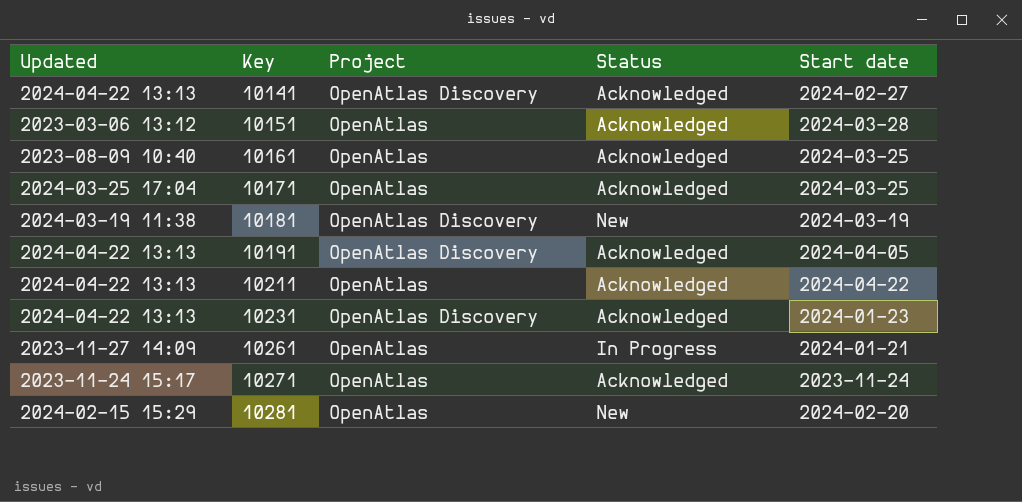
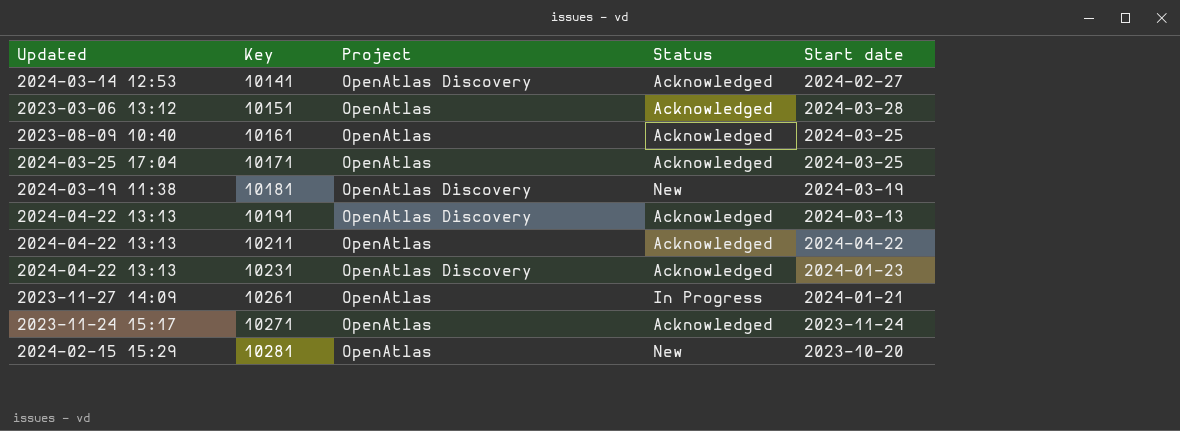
10141 | Updated: 2024-04-22 13:13 -> 2024-03-14 12:53
10191 | Start date: 2024-04-05 -> 2024-03-13
10281 | Start date: 2024-02-20 -> 2023-10-20

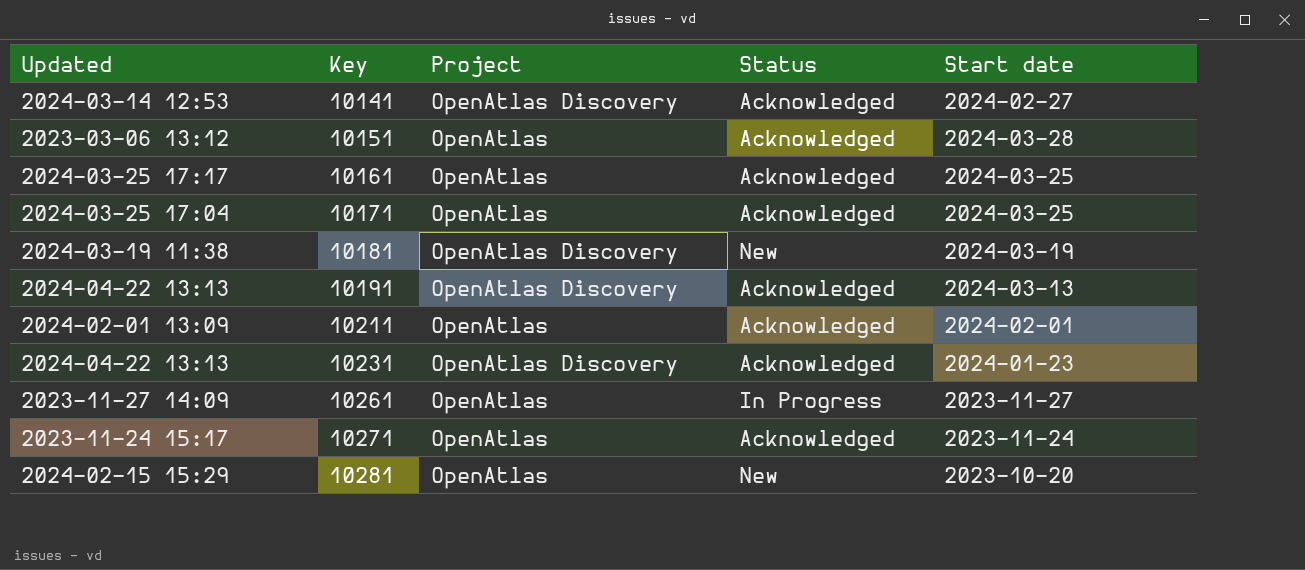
10161 | Updated: 2023-08-09 10:40 -> 2024-03-25 17:17
10211 | Updated: 2024-04-22 13:13 -> 2024-02-01 13:09
10211 | Start date: 2024-04-22 -> 2024-02-01
10261 | Start date: 2024-01-21 -> 2023-11-27

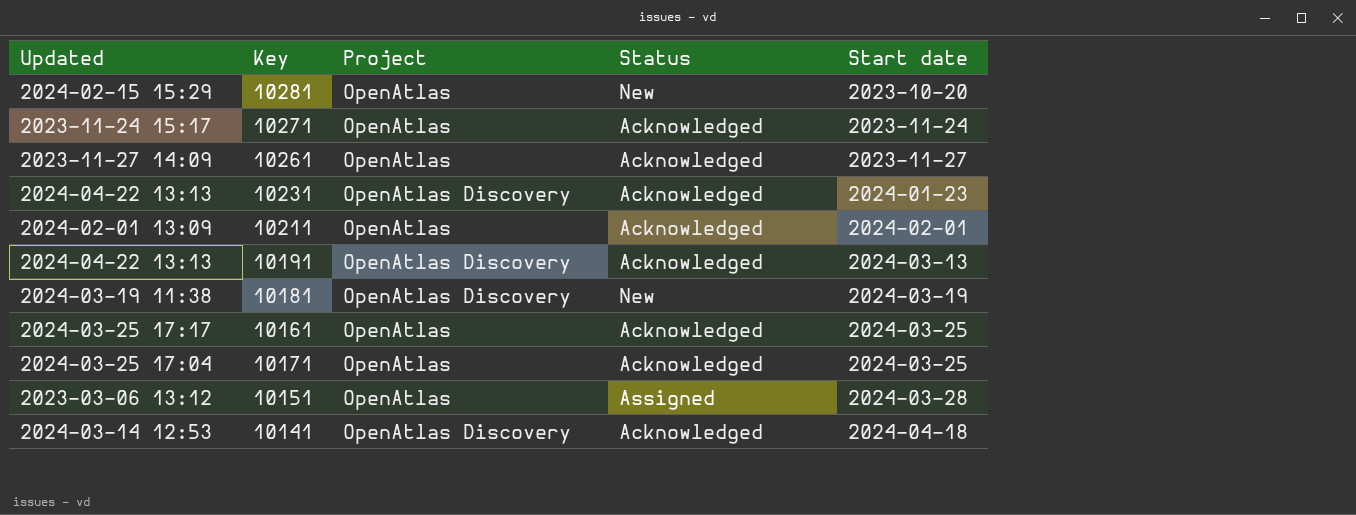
row order: Key ascending -> Start date ascending
10261 | Status: In Progress -> Acknowledged
10151 | Status: Acknowledged -> Assigned
10141 | Start date: 2024-02-27 -> 2024-04-18

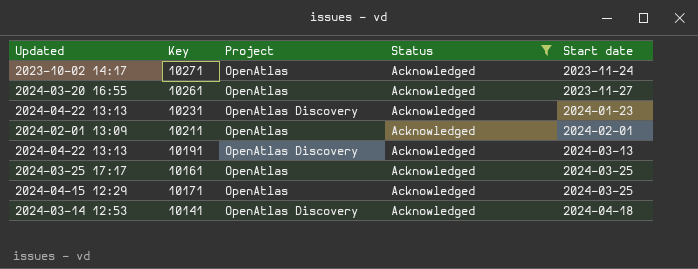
filter: none -> Status = Acknowledged
10271 | Updated: 2023-11-24 15:17 -> 2023-10-02 14:17
10261 | Updated: 2023-11-27 14:09 -> 2024-03-20 16:55
10171 | Updated: 2024-03-25 17:04 -> 2024-04-15 12:29

